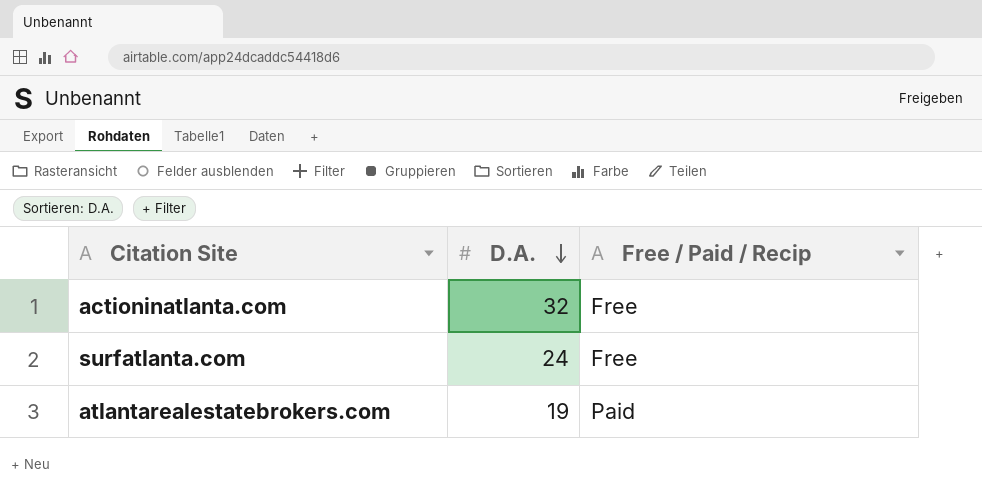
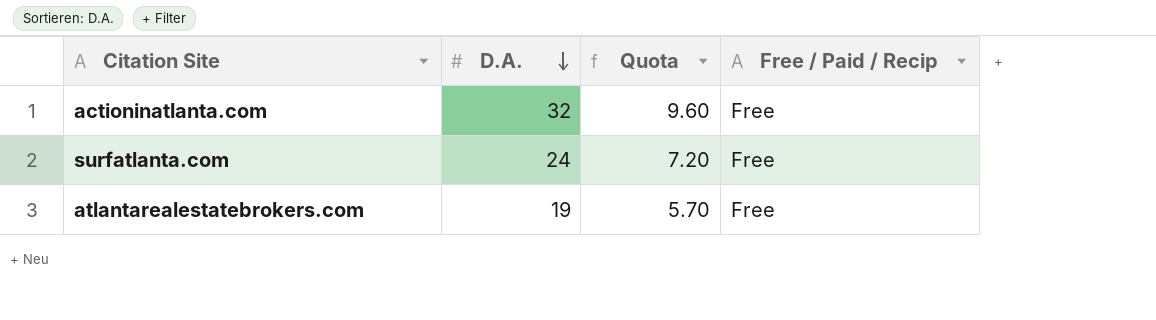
column Quota | formula: none -> [D.A.] * 0.3
atlantarealestatebrokers.com | Free / Paid / Recip: Paid -> Free

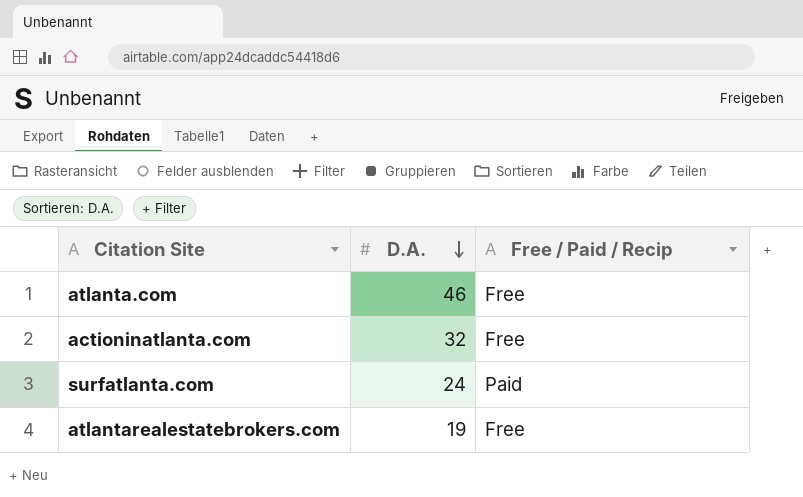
column Quota | formula: [D.A.] * 0.3 -> none
row atlanta.com: none -> 46 | Free
surfatlanta.com | Free / Paid / Recip: Free -> Paid

